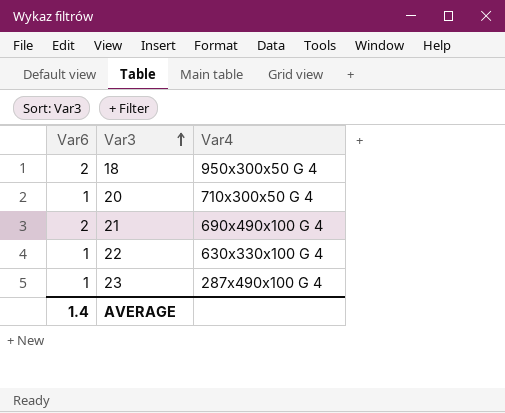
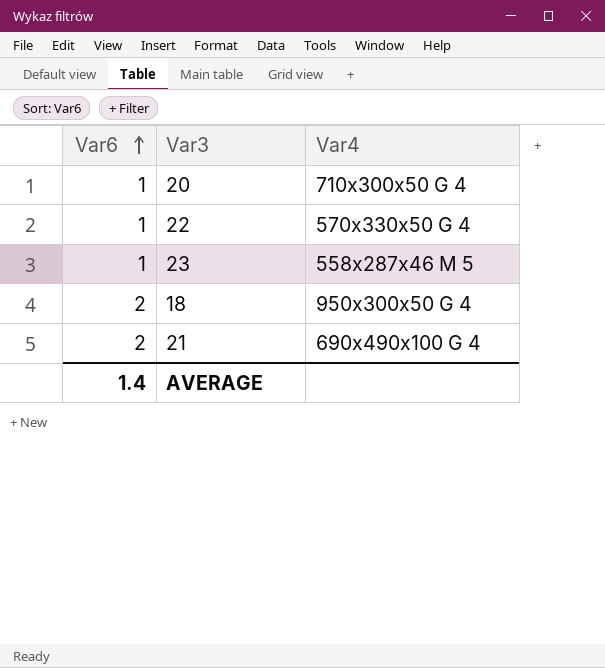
row order: Var3 ascending -> Var6 ascending
22 | Var4: 630x330x100 G 4 -> 570x330x50 G 4
23 | Var4: 287x490x100 G 4 -> 558x287x46 M 5

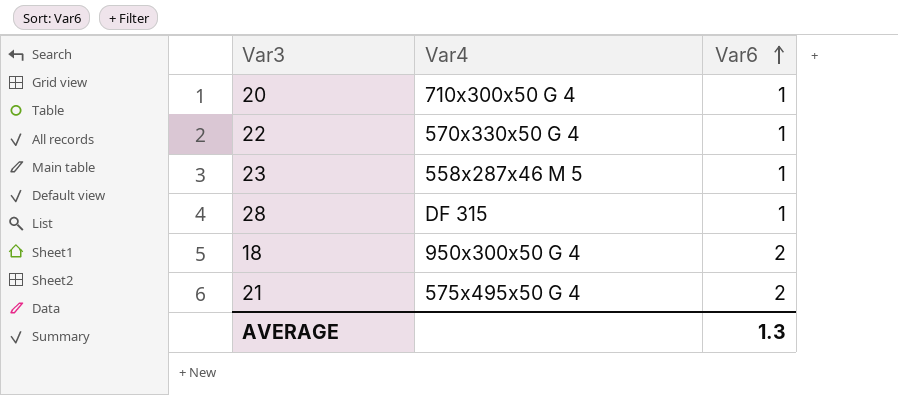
column Var6 | position: 1 -> 3
row 28: none -> DF 315 | 1
21 | Var4: 690x490x100 G 4 -> 575x495x50 G 4
AVERAGE | Var6: 1.4 -> 1.3

